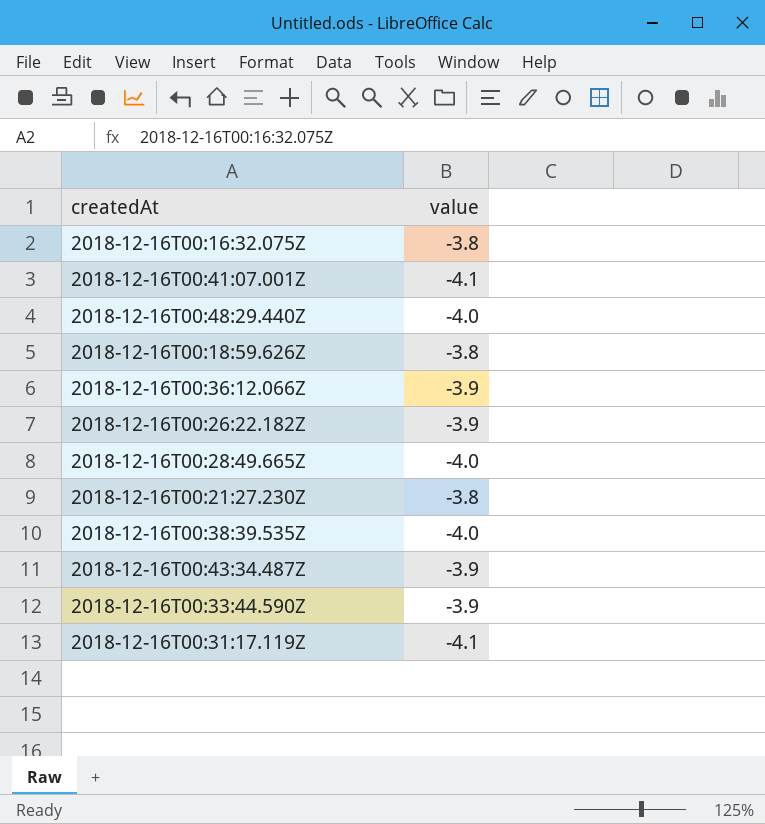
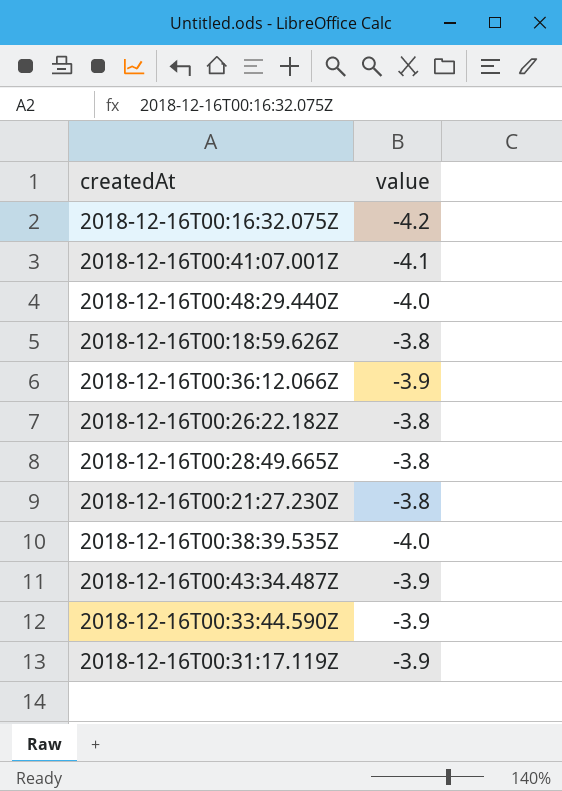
2018-12-16T00:16:32.075Z | value: -3.8 -> -4.2
2018-12-16T00:26:22.182Z | value: -3.9 -> -3.8
2018-12-16T00:28:49.665Z | value: -4.0 -> -3.8
2018-12-16T00:31:17.119Z | value: -4.1 -> -3.9

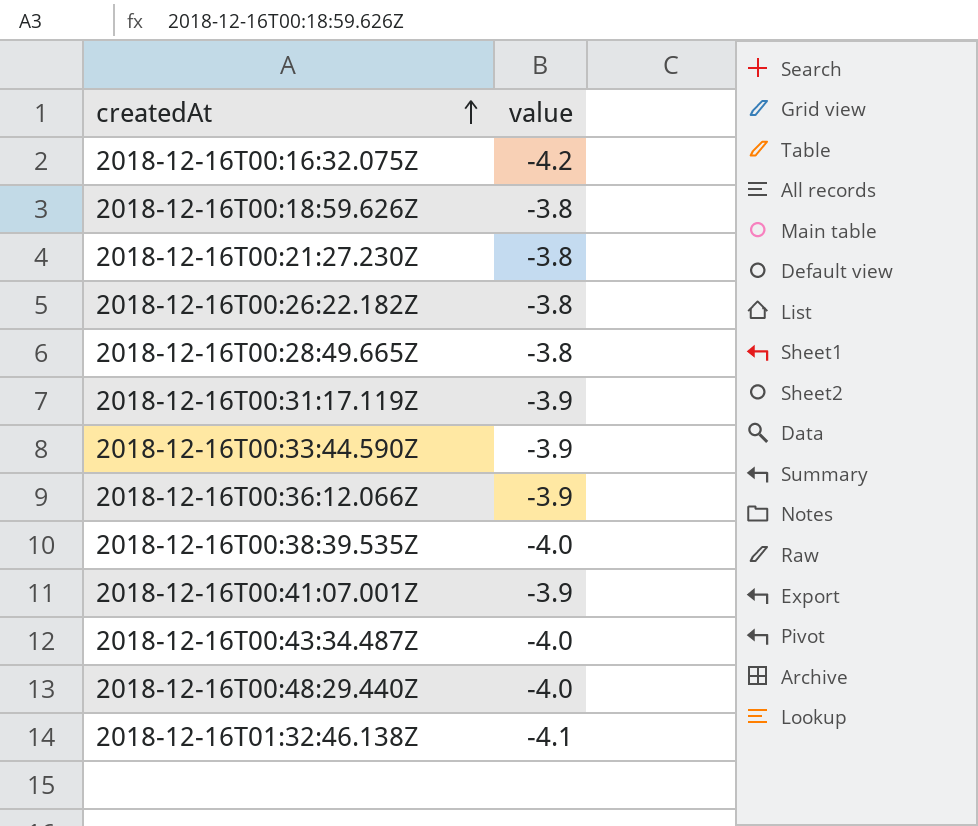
row order: none -> createdAt ascending
2018-12-16T00:41:07.001Z | value: -4.1 -> -3.9
2018-12-16T00:43:34.487Z | value: -3.9 -> -4.0
row 2018-12-16T01:32:46.138Z: none -> -4.1

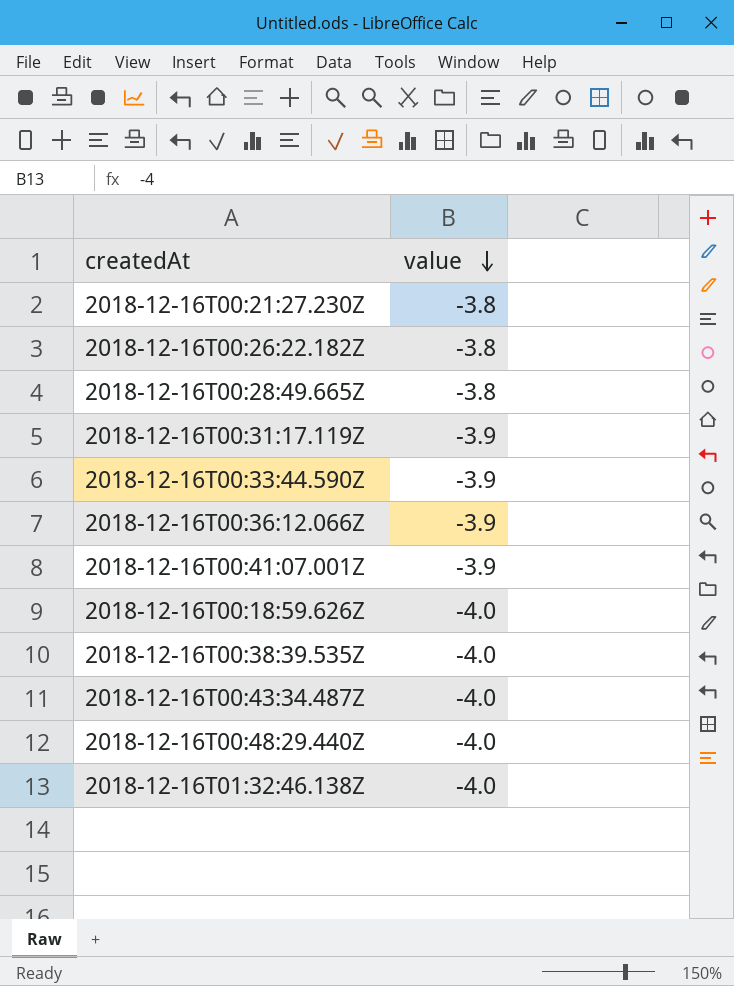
row order: createdAt ascending -> value descending
row 2018-12-16T00:16:32.075Z: -4.2 -> none
2018-12-16T00:18:59.626Z | value: -3.8 -> -4.0
2018-12-16T01:32:46.138Z | value: -4.1 -> -4.0

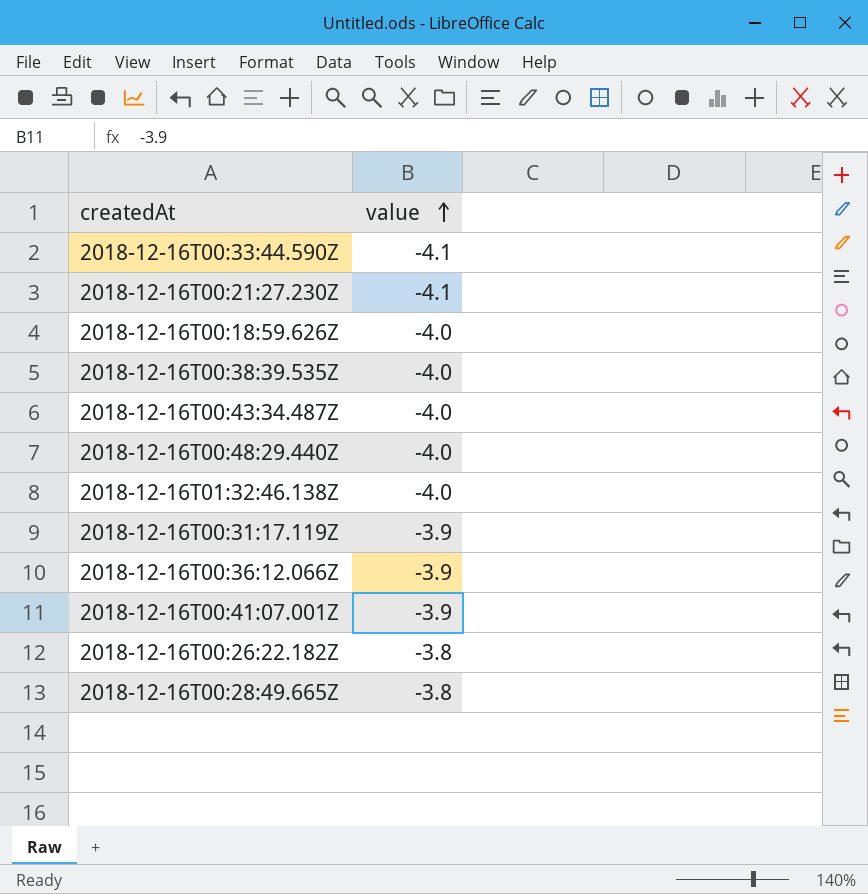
row order: value descending -> value ascending
2018-12-16T00:33:44.590Z | value: -3.9 -> -4.1
2018-12-16T00:21:27.230Z | value: -3.8 -> -4.1

